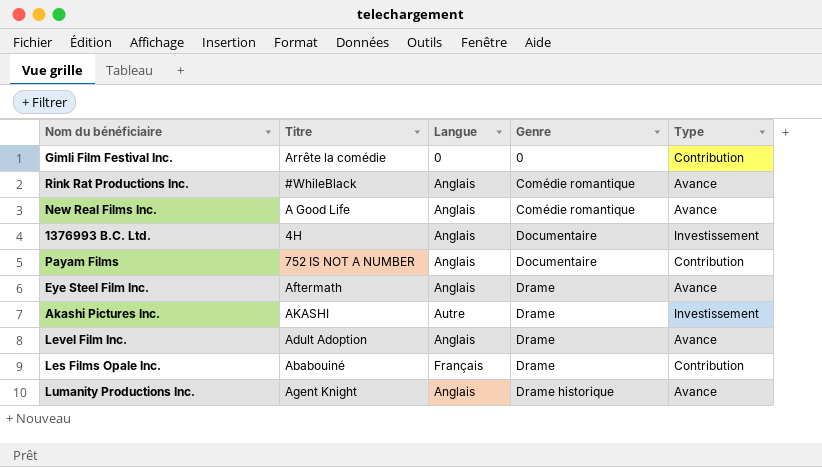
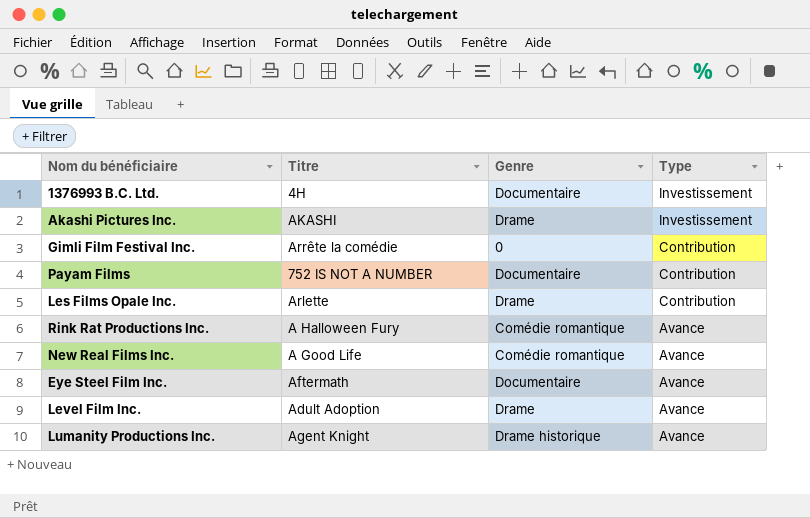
row order: Genre ascending -> Type descending
column Langue | position: 3 -> none
Les Films Opale Inc. | Titre: Ababouiné -> Arlette
Rink Rat Productions Inc. | Titre: #WhileBlack -> A Halloween Fury
Eye Steel Film Inc. | Genre: Drame -> Documentaire

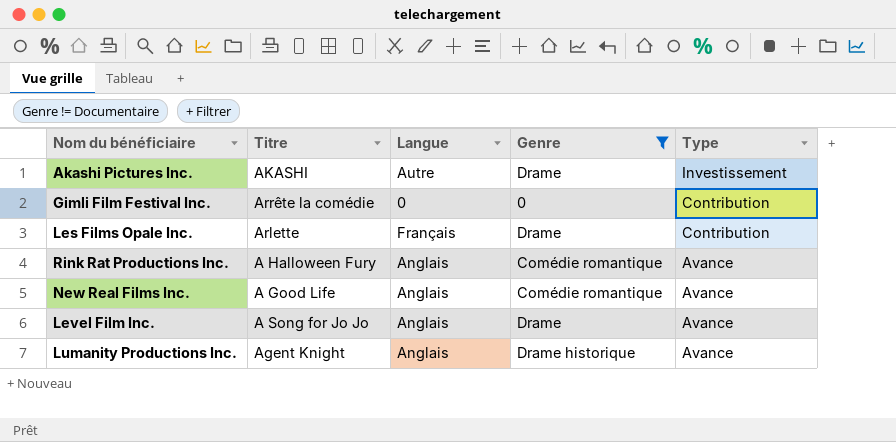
filter: none -> Genre != Documentaire
column Langue | position: none -> 3
Level Film Inc. | Titre: Adult Adoption -> A Song for Jo Jo

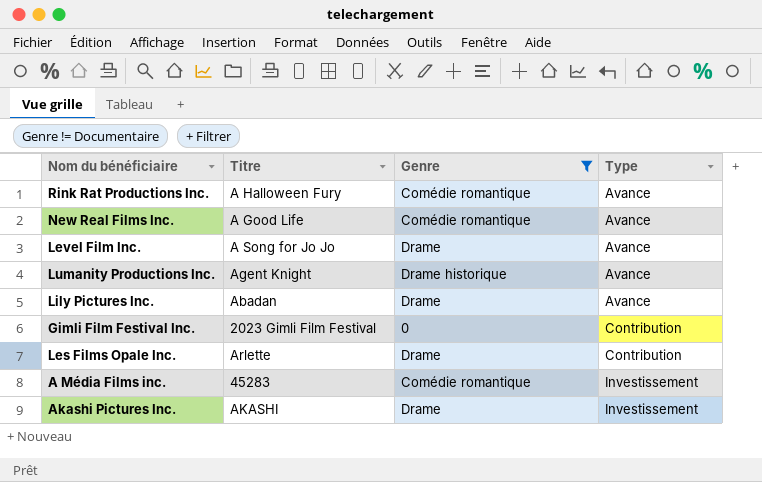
row order: Type descending -> Type ascending
column Langue | position: 3 -> none
row Lily Pictures Inc.: none -> Abadan | Drame | Avance
Gimli Film Festival Inc. | Titre: Arrête la comédie -> 2023 Gimli Film Festival
row A Média Films inc.: none -> 45283 | Comédie romantique | Investissement

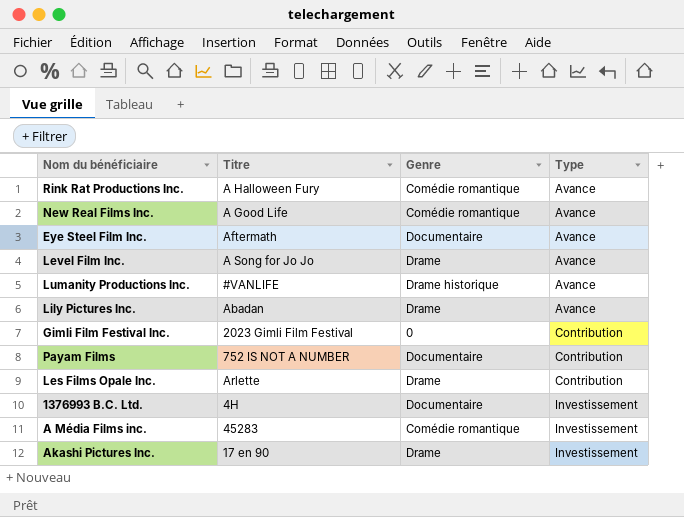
filter: Genre != Documentaire -> none
Lumanity Productions Inc. | Titre: Agent Knight -> #VANLIFE
Akashi Pictures Inc. | Titre: AKASHI -> 17 en 90

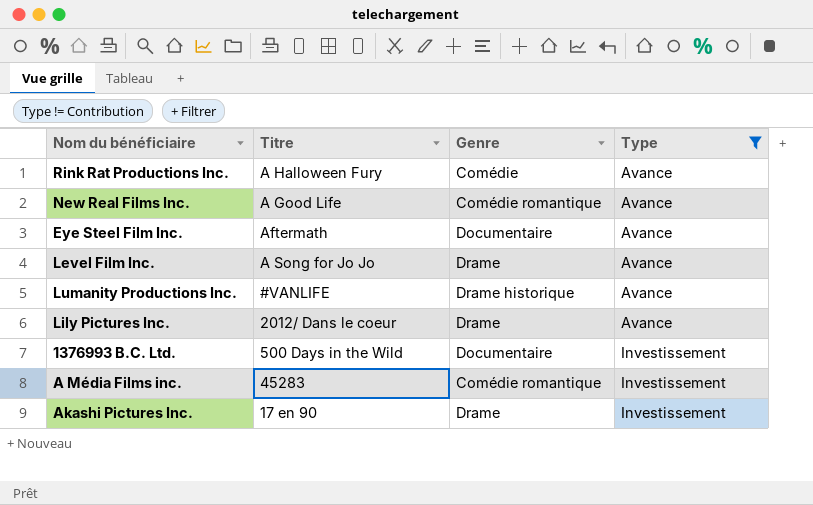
filter: none -> Type != Contribution
Rink Rat Productions Inc. | Genre: Comédie romantique -> Comédie
Lily Pictures Inc. | Titre: Abadan -> 2012/ Dans le coeur
1376993 B.C. Ltd. | Titre: 4H -> 500 Days in the Wild

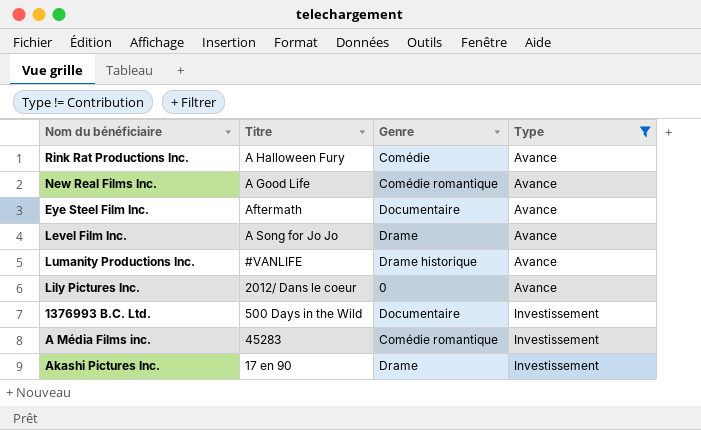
Lily Pictures Inc. | Genre: Drame -> 0

